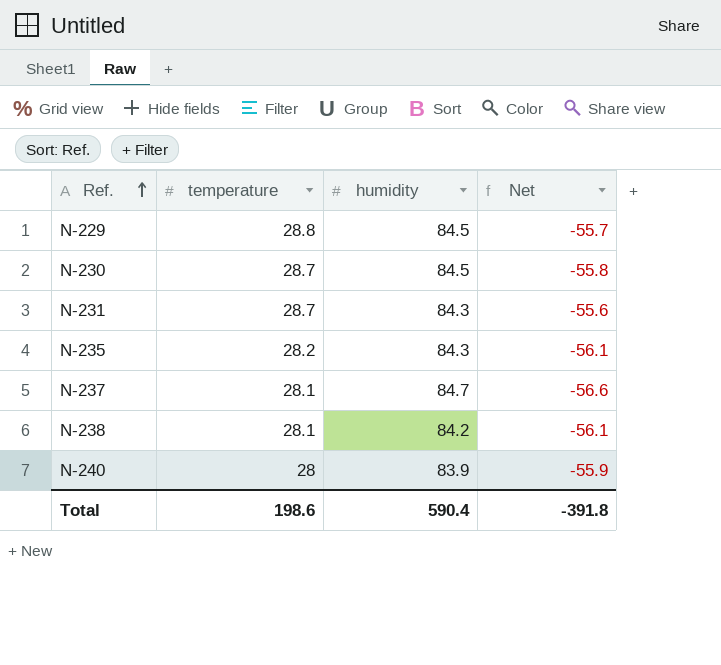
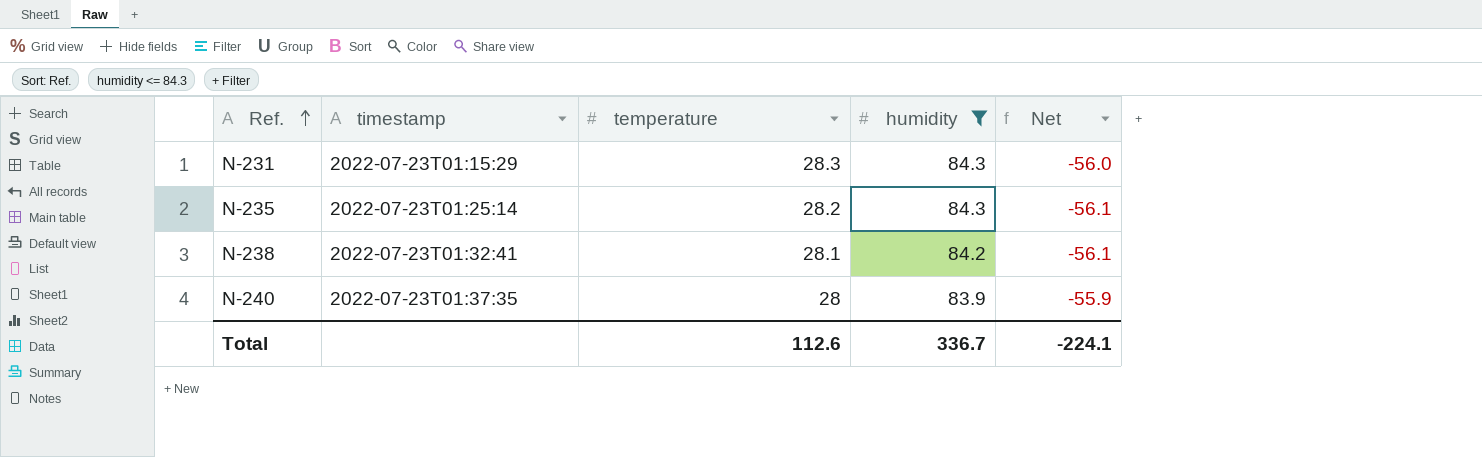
filter: none -> humidity <= 84.3
column timestamp | position: none -> 2
N-231 | temperature: 28.7 -> 28.3
N-231 | Net: -55.6 -> -56.0
Total | temperature: 198.6 -> 112.6
Total | humidity: 590.4 -> 336.7
Total | Net: -391.8 -> -224.1

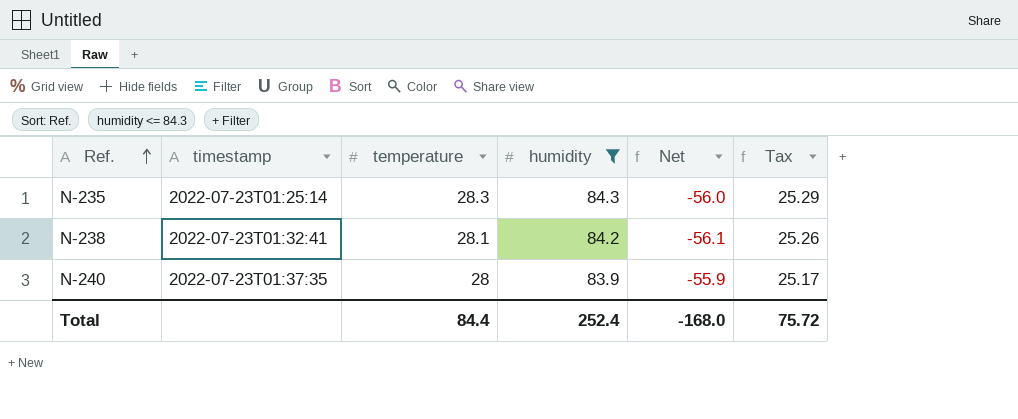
column Tax | formula: none -> [humidity] * 0.3
row N-231: 2022-07-23T01:15:29 | 28.3 | 84.3 | -56.0 -> none
N-235 | temperature: 28.2 -> 28.3
N-235 | Net: -56.1 -> -56.0
Total | temperature: 112.6 -> 84.4
Total | humidity: 336.7 -> 252.4
Total | Net: -224.1 -> -168.0

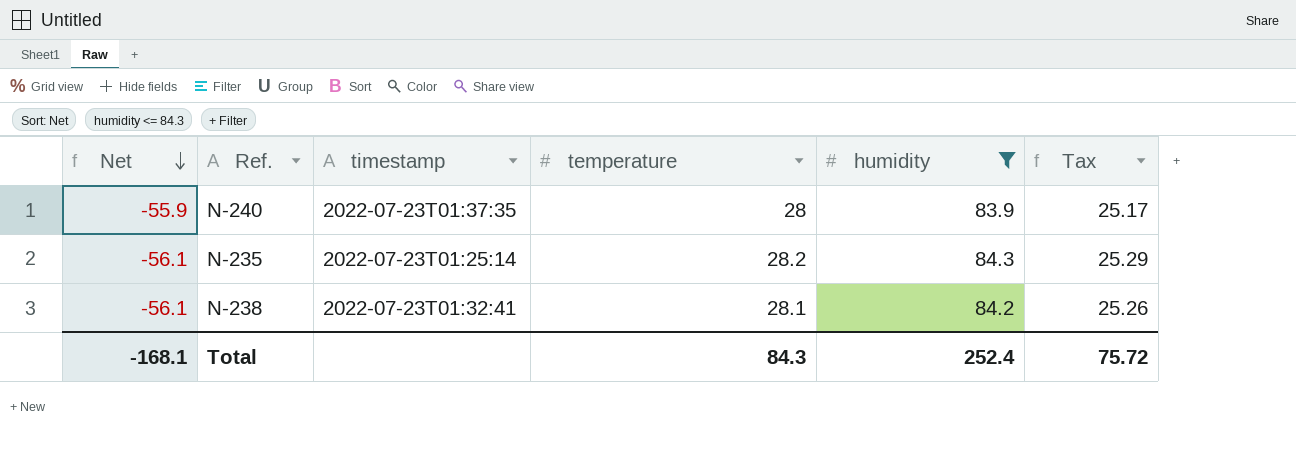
row order: Ref. ascending -> Net descending
column Net | position: 5 -> 1
N-235 | Net: -56.0 -> -56.1
N-235 | temperature: 28.3 -> 28.2
Total | Net: -168.0 -> -168.1
Total | temperature: 84.4 -> 84.3

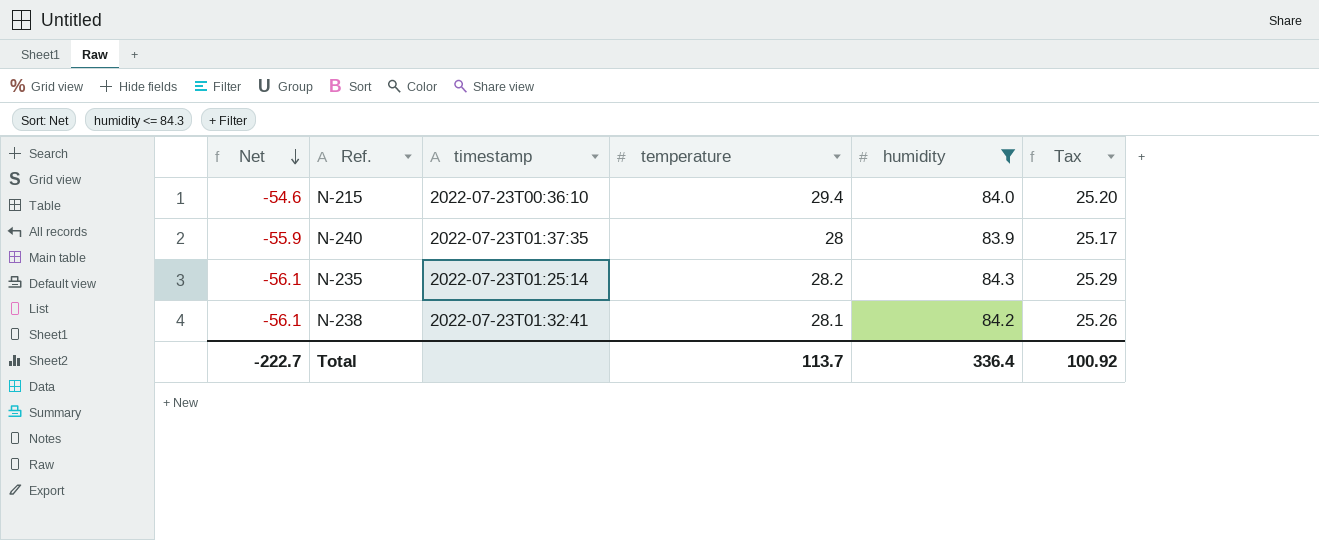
row N-215: none -> -54.6 | 2022-07-23T00:36:10 | 29.4 | 84.0 | 25.20
Total | Net: -168.1 -> -222.7
Total | temperature: 84.3 -> 113.7
Total | humidity: 252.4 -> 336.4
Total | Tax: 75.72 -> 100.92

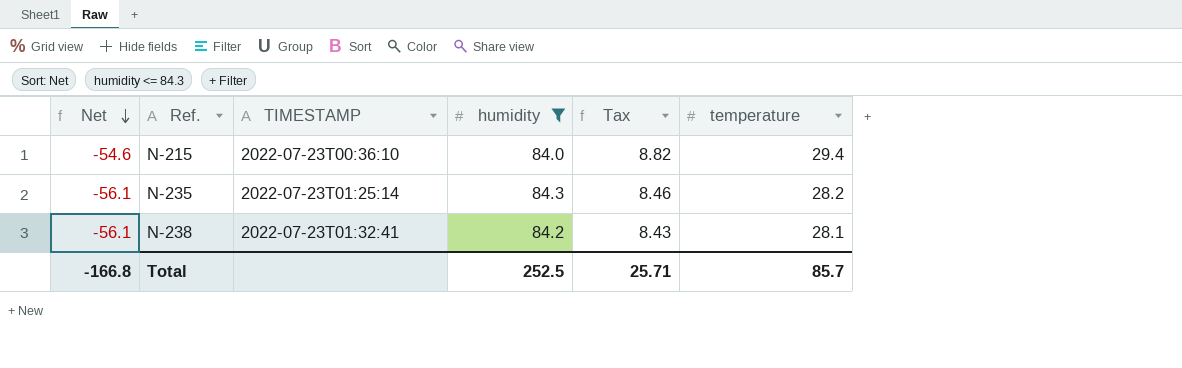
column name: timestamp -> TIMESTAMP
column Tax | formula: [humidity] * 0.3 -> [temperature] * 0.3
column temperature | position: 4 -> 6
row N-240: -55.9 | 2022-07-23T01:37:35 | 28 | 83.9 | 25.17 -> none
Total | Net: -222.7 -> -166.8
Total | humidity: 336.4 -> 252.5
Total | Tax: 100.92 -> 25.71
Total | temperature: 113.7 -> 85.7

